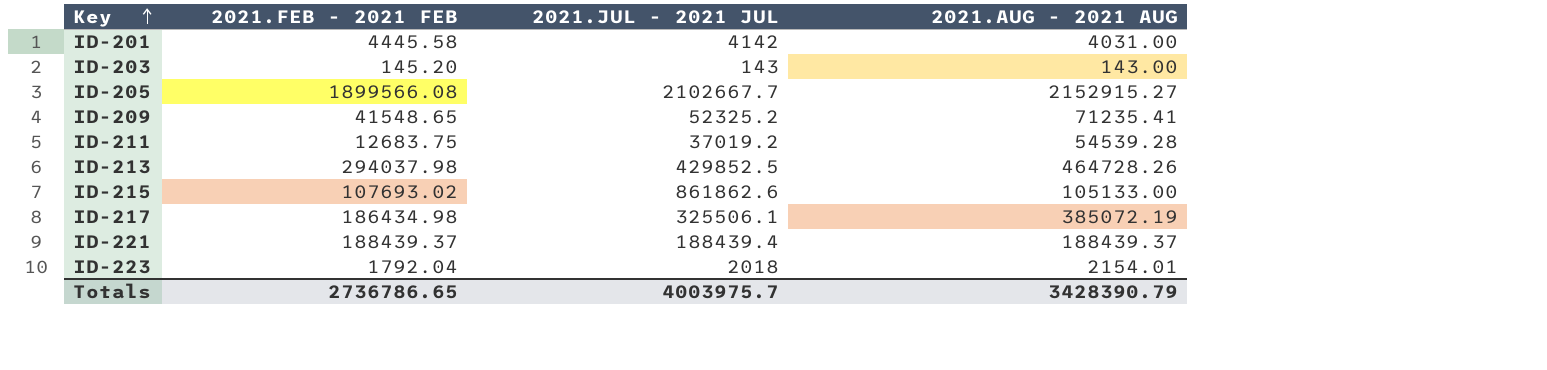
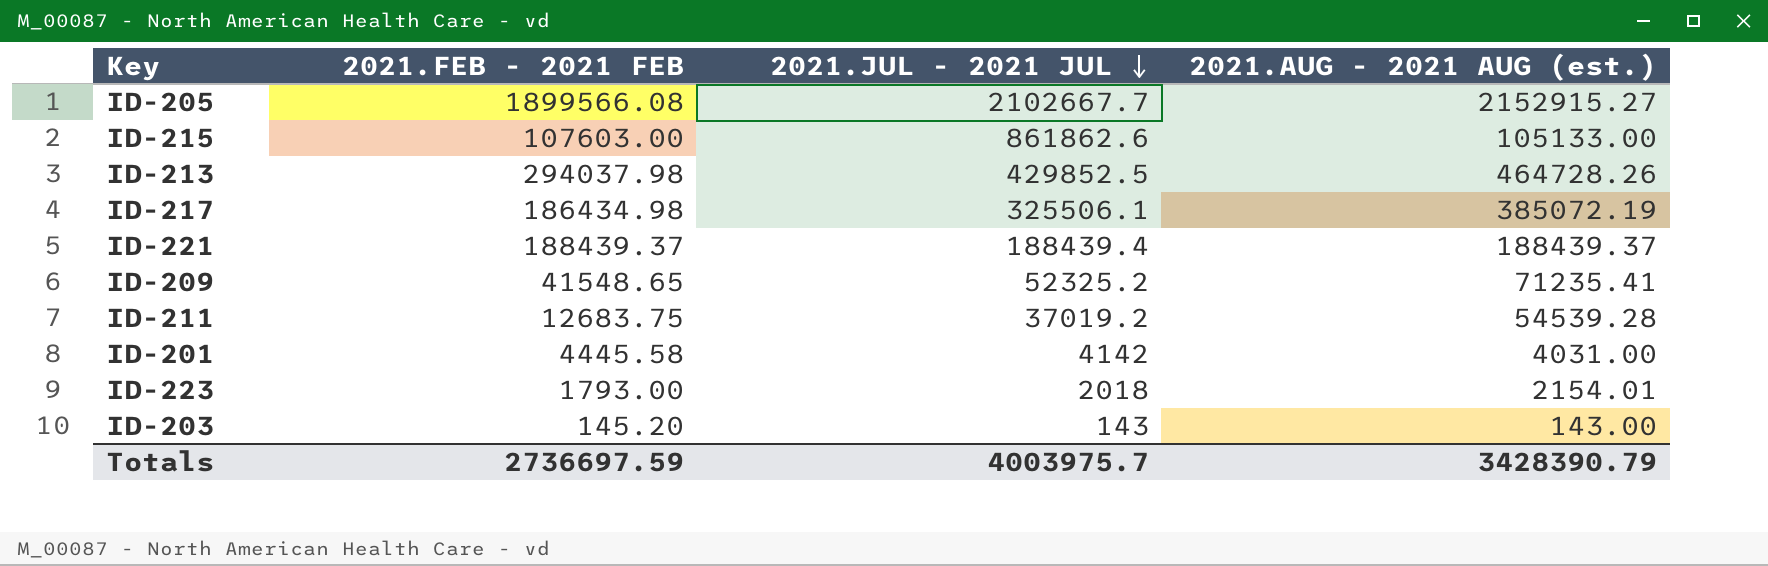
row order: Key ascending -> 2021.JUL - 2021 JUL descending
column name: 2021.AUG - 2021 AUG -> 2021.AUG - 2021 AUG (est.)
ID-215 | 2021.FEB - 2021 FEB: 107693.02 -> 107603.00
ID-223 | 2021.FEB - 2021 FEB: 1792.04 -> 1793.00
Totals | 2021.FEB - 2021 FEB: 2736786.65 -> 2736697.59

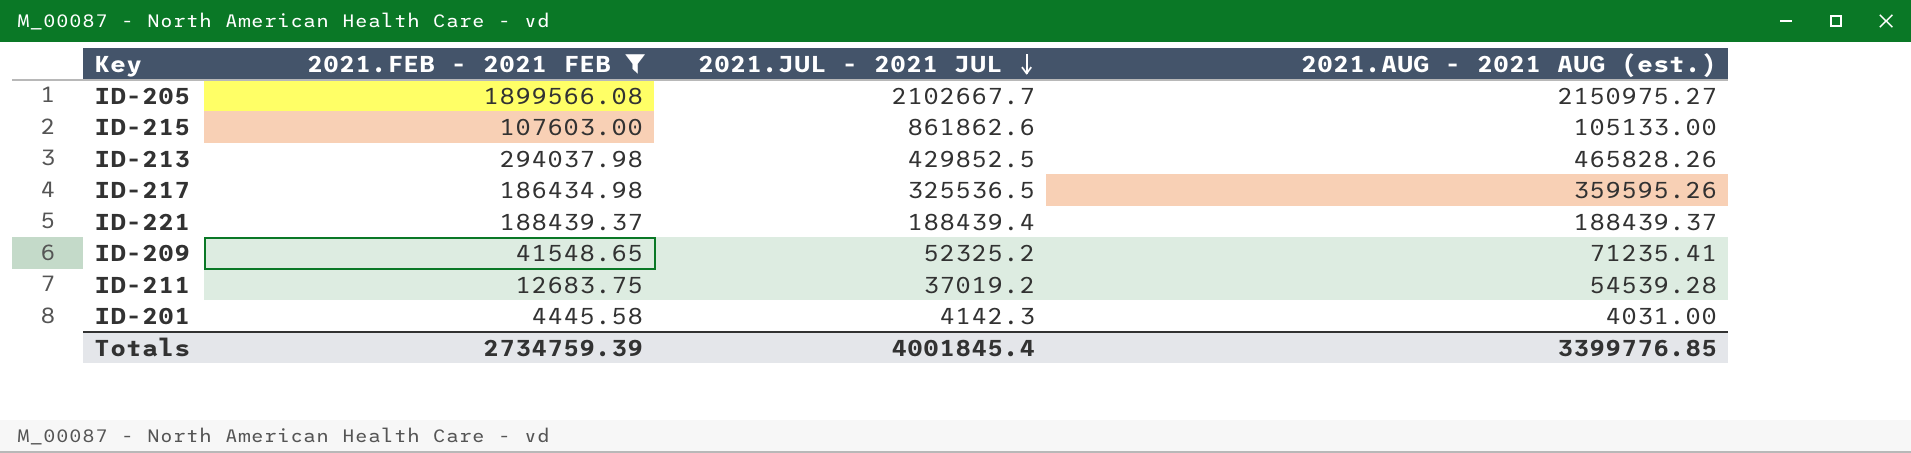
filter: none -> 2021.FEB - 2021 FEB >= 4445.58
ID-205 | 2021.AUG - 2021 AUG (est.): 2152915.27 -> 2150975.27
ID-213 | 2021.AUG - 2021 AUG (est.): 464728.26 -> 465828.26
ID-217 | 2021.JUL - 2021 JUL: 325506.1 -> 325536.5
ID-217 | 2021.AUG - 2021 AUG (est.): 385072.19 -> 359595.26
ID-201 | 2021.JUL - 2021 JUL: 4142 -> 4142.3
Totals | 2021.FEB - 2021 FEB: 2736697.59 -> 2734759.39
Totals | 2021.JUL - 2021 JUL: 4003975.7 -> 4001845.4
Totals | 2021.AUG - 2021 AUG (est.): 3428390.79 -> 3399776.85

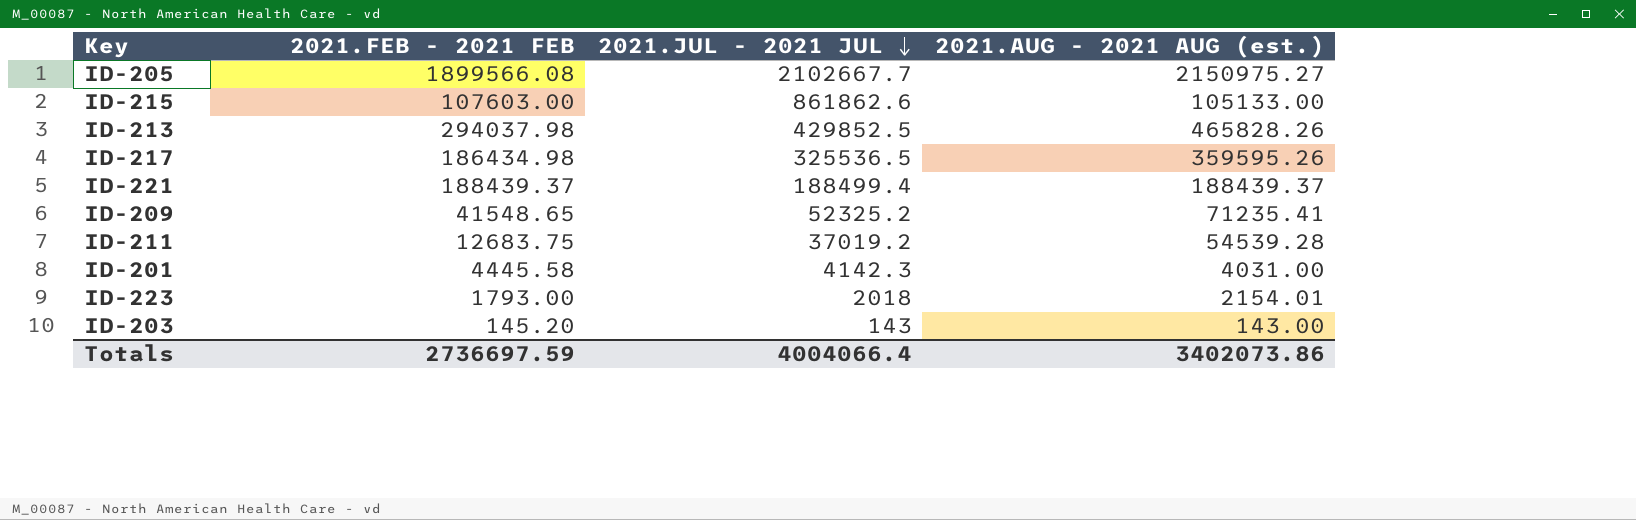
filter: 2021.FEB - 2021 FEB >= 4445.58 -> none
ID-221 | 2021.JUL - 2021 JUL: 188439.4 -> 188499.4
Totals | 2021.FEB - 2021 FEB: 2734759.39 -> 2736697.59
Totals | 2021.JUL - 2021 JUL: 4001845.4 -> 4004066.4
Totals | 2021.AUG - 2021 AUG (est.): 3399776.85 -> 3402073.86

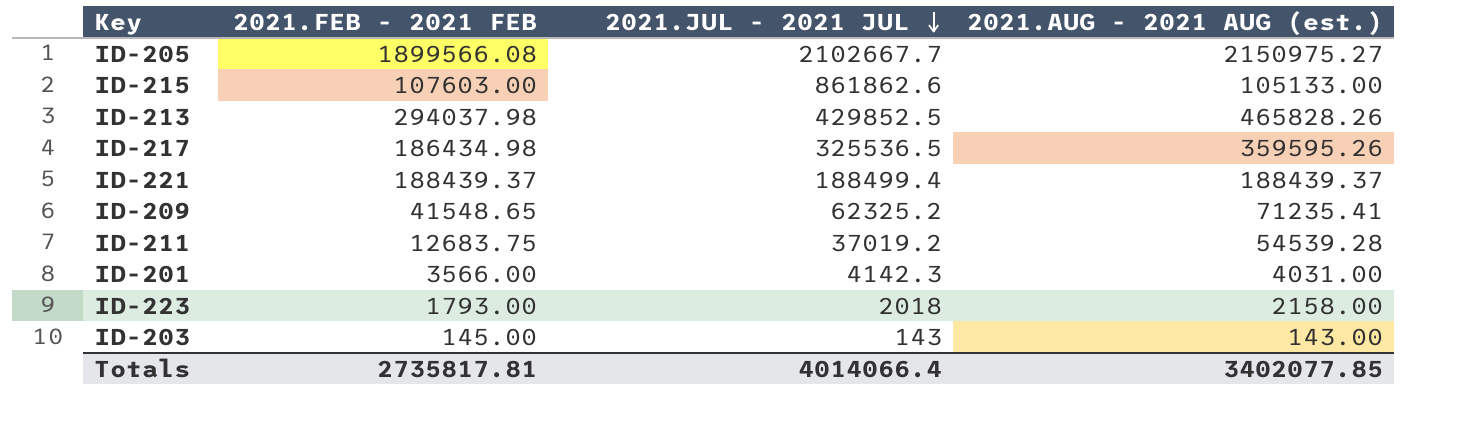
ID-209 | 2021.JUL - 2021 JUL: 52325.2 -> 62325.2
ID-201 | 2021.FEB - 2021 FEB: 4445.58 -> 3566.00
ID-223 | 2021.AUG - 2021 AUG (est.): 2154.01 -> 2158.00
ID-203 | 2021.FEB - 2021 FEB: 145.20 -> 145.00
Totals | 2021.FEB - 2021 FEB: 2736697.59 -> 2735817.81
Totals | 2021.JUL - 2021 JUL: 4004066.4 -> 4014066.4
Totals | 2021.AUG - 2021 AUG (est.): 3402073.86 -> 3402077.85

